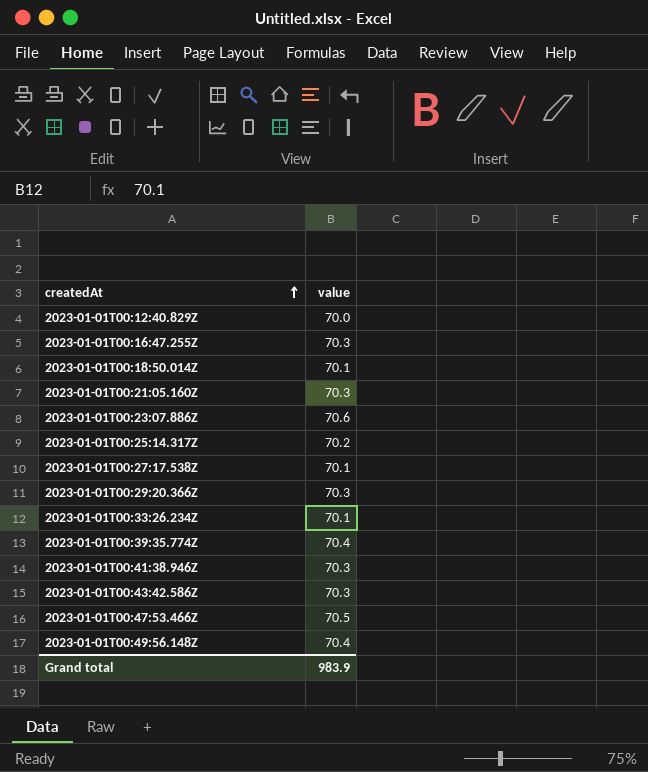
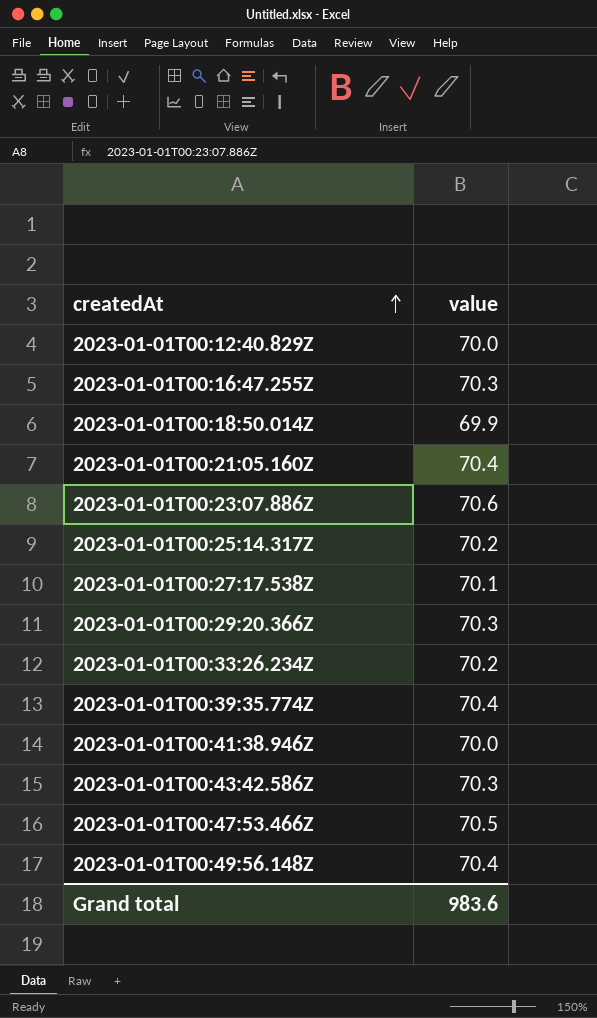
2023-01-01T00:18:50.014Z | value: 70.1 -> 69.9
2023-01-01T00:21:05.160Z | value: 70.3 -> 70.4
2023-01-01T00:33:26.234Z | value: 70.1 -> 70.2
2023-01-01T00:41:38.946Z | value: 70.3 -> 70.0
Grand total | value: 983.9 -> 983.6

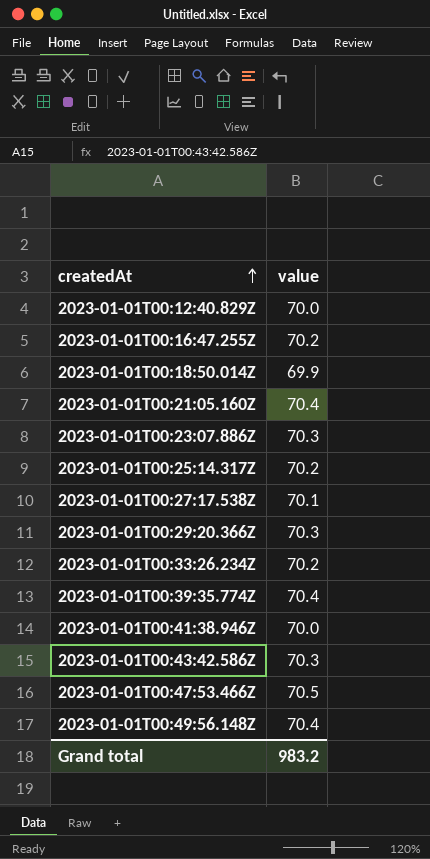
2023-01-01T00:16:47.255Z | value: 70.3 -> 70.2
2023-01-01T00:23:07.886Z | value: 70.6 -> 70.3
Grand total | value: 983.6 -> 983.2

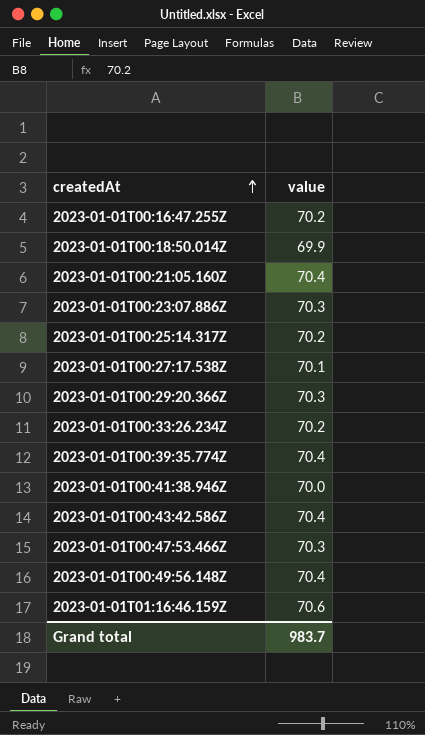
row 2023-01-01T00:12:40.829Z: 70.0 -> none
2023-01-01T00:43:42.586Z | value: 70.3 -> 70.4
2023-01-01T00:47:53.466Z | value: 70.5 -> 70.3
row 2023-01-01T01:16:46.159Z: none -> 70.6
Grand total | value: 983.2 -> 983.7

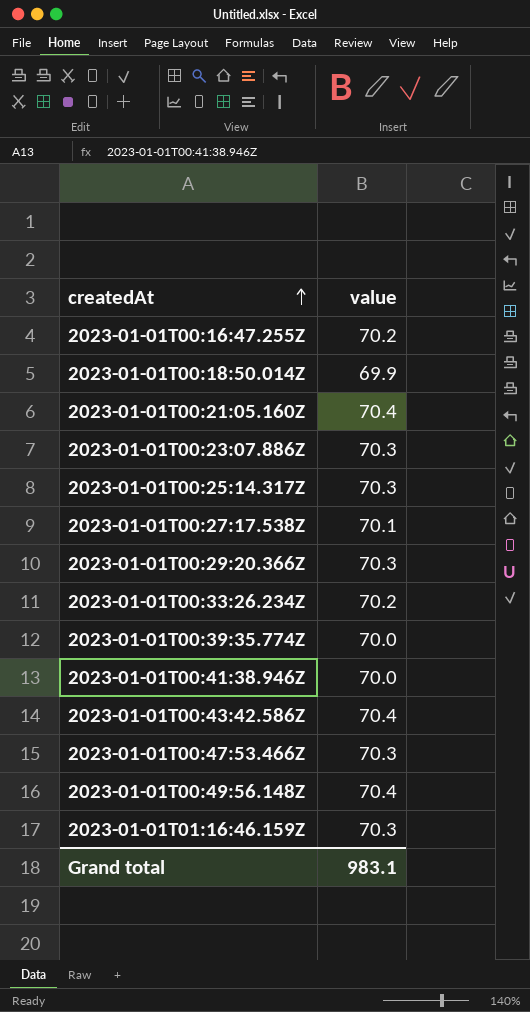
2023-01-01T00:25:14.317Z | value: 70.2 -> 70.3
2023-01-01T00:39:35.774Z | value: 70.4 -> 70.0
2023-01-01T01:16:46.159Z | value: 70.6 -> 70.3
Grand total | value: 983.7 -> 983.1

